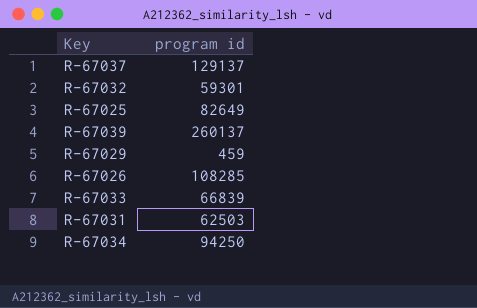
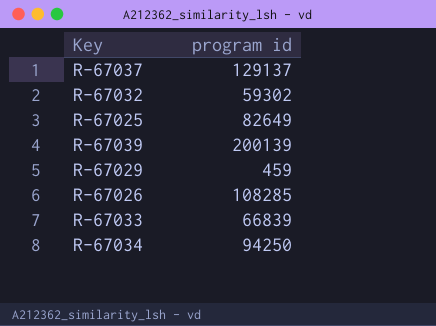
row R-67031: 62503 -> none
R-67032 | program id: 59301 -> 59302
R-67039 | program id: 260137 -> 200139

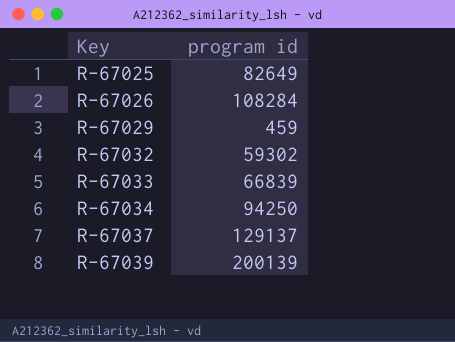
row order: none -> Key ascending
R-67026 | program id: 108285 -> 108284

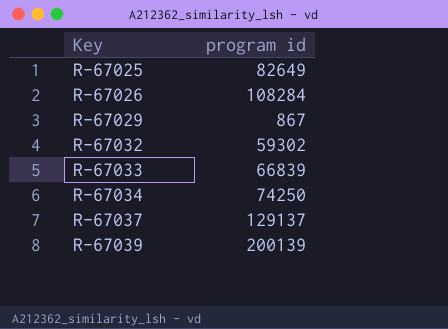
R-67029 | program id: 459 -> 867
R-67034 | program id: 94250 -> 74250

